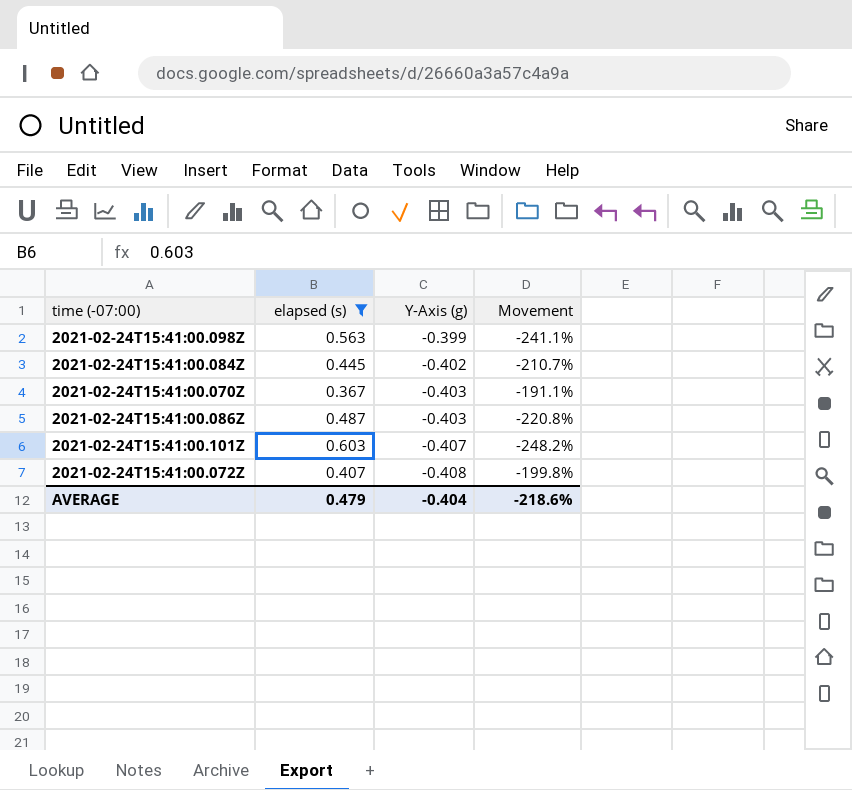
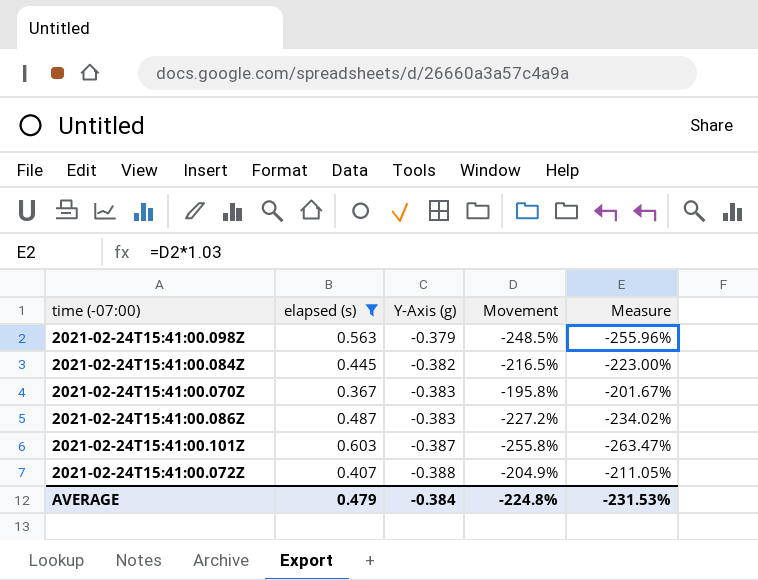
column Measure | formula: none -> [Movement] * 1.03
2021-02-24T15:41:00.098Z | Y-Axis (g): -0.399 -> -0.379
2021-02-24T15:41:00.098Z | Movement: -241.1% -> -248.5%
2021-02-24T15:41:00.084Z | Y-Axis (g): -0.402 -> -0.382
2021-02-24T15:41:00.084Z | Movement: -210.7% -> -216.5%
2021-02-24T15:41:00.070Z | Y-Axis (g): -0.403 -> -0.383
2021-02-24T15:41:00.070Z | Movement: -191.1% -> -195.8%
2021-02-24T15:41:00.086Z | Y-Axis (g): -0.403 -> -0.383
2021-02-24T15:41:00.086Z | Movement: -220.8% -> -227.2%
2021-02-24T15:41:00.101Z | Y-Axis (g): -0.407 -> -0.387
2021-02-24T15:41:00.101Z | Movement: -248.2% -> -255.8%
2021-02-24T15:41:00.072Z | Y-Axis (g): -0.408 -> -0.388
2021-02-24T15:41:00.072Z | Movement: -199.8% -> -204.9%
AVERAGE | Y-Axis (g): -0.404 -> -0.384
AVERAGE | Movement: -218.6% -> -224.8%

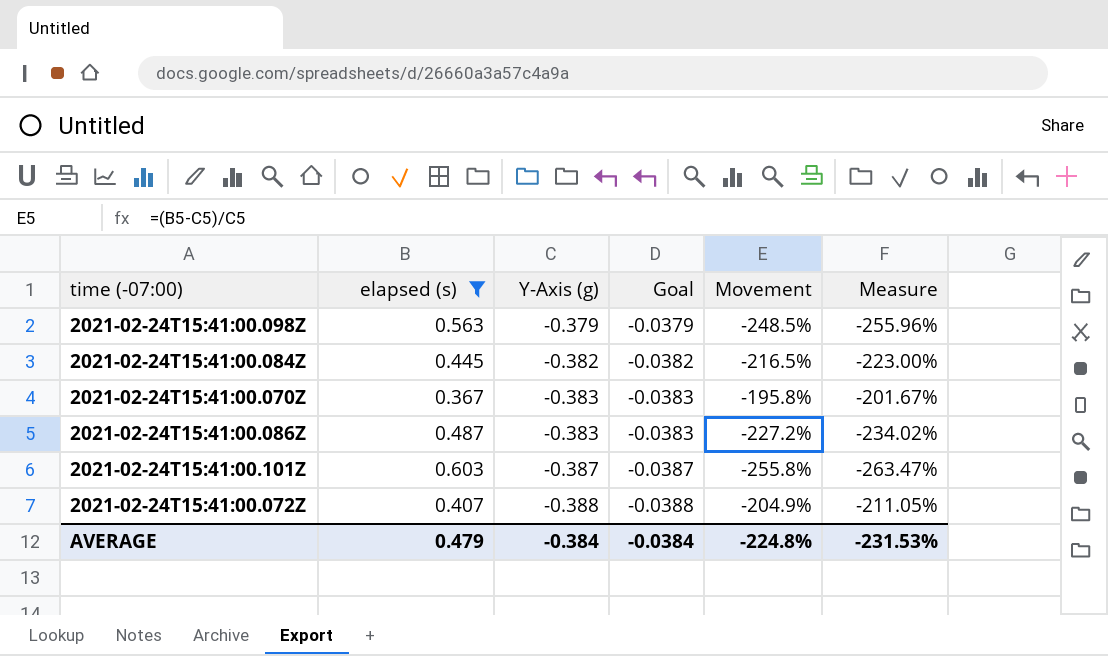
column Goal | formula: none -> [Y-Axis (g)] * 0.1

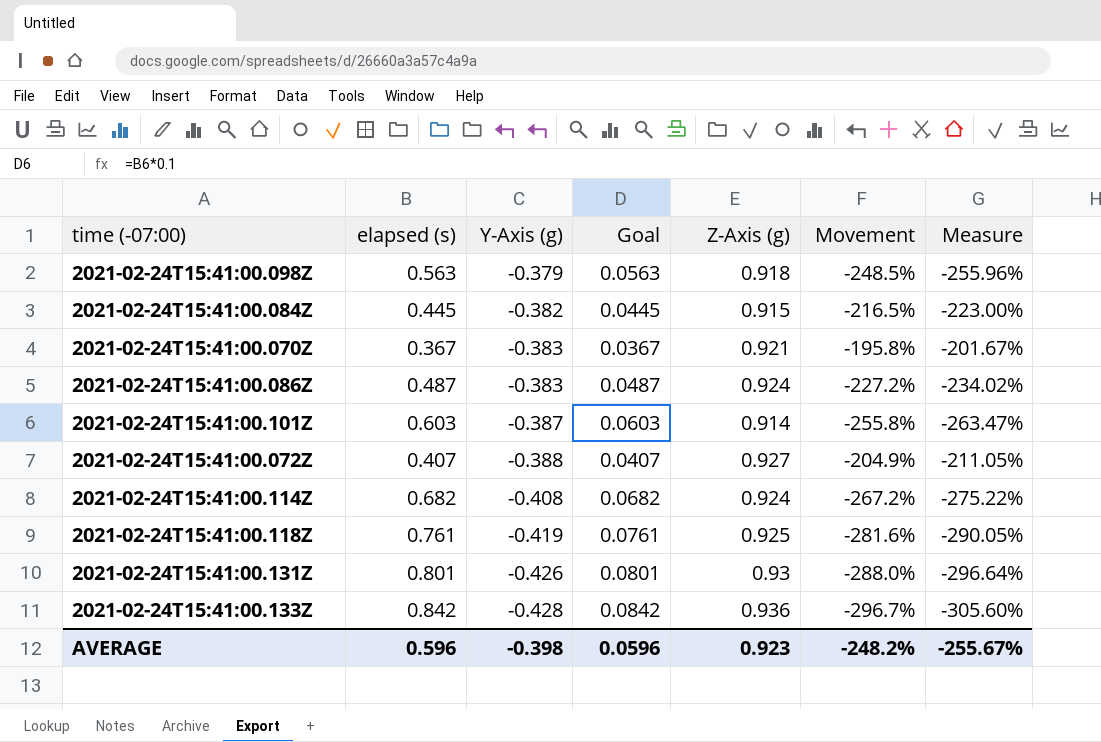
filter: elapsed (s) <= 0.603 -> none
column Goal | formula: [Y-Axis (g)] * 0.1 -> [elapsed (s)] * 0.1
column Z-Axis (g) | position: none -> 5
AVERAGE | elapsed (s): 0.479 -> 0.596
AVERAGE | Y-Axis (g): -0.384 -> -0.398
AVERAGE | Goal: -0.0384 -> 0.0596
AVERAGE | Movement: -224.8% -> -248.2%
AVERAGE | Measure: -231.53% -> -255.67%

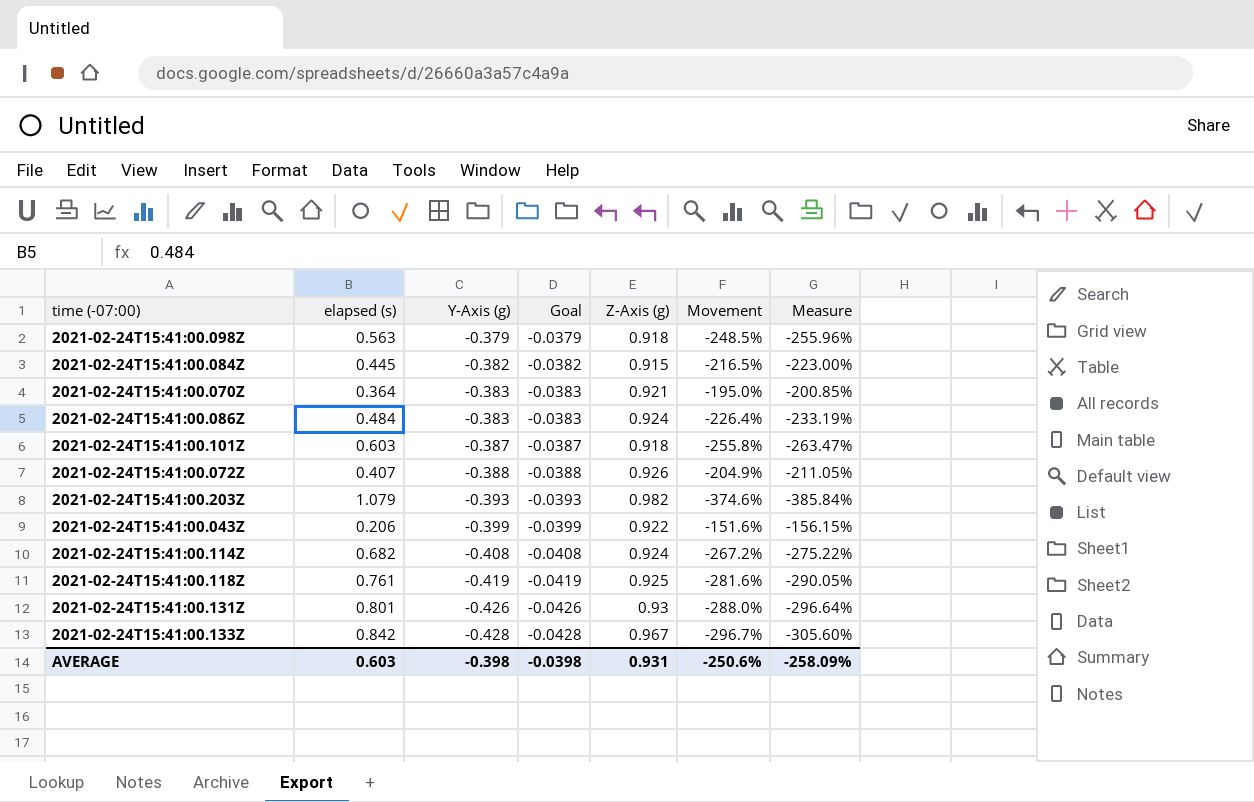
column Goal | formula: [elapsed (s)] * 0.1 -> [Y-Axis (g)] * 0.1
2021-02-24T15:41:00.070Z | elapsed (s): 0.367 -> 0.364
2021-02-24T15:41:00.070Z | Movement: -195.8% -> -195.0%
2021-02-24T15:41:00.070Z | Measure: -201.67% -> -200.85%
2021-02-24T15:41:00.086Z | elapsed (s): 0.487 -> 0.484
2021-02-24T15:41:00.086Z | Movement: -227.2% -> -226.4%
2021-02-24T15:41:00.086Z | Measure: -234.02% -> -233.19%
2021-02-24T15:41:00.101Z | Z-Axis (g): 0.914 -> 0.918
2021-02-24T15:41:00.072Z | Z-Axis (g): 0.927 -> 0.926
row 2021-02-24T15:41:00.203Z: none -> 1.079 | -0.393 | -0.0393 | 0.982 | -374.6% | -385.84%
row 2021-02-24T15:41:00.043Z: none -> 0.206 | -0.399 | -0.0399 | 0.922 | -151.6% | -156.15%
2021-02-24T15:41:00.133Z | Z-Axis (g): 0.936 -> 0.967
AVERAGE | elapsed (s): 0.596 -> 0.603
AVERAGE | Goal: 0.0596 -> -0.0398
AVERAGE | Z-Axis (g): 0.923 -> 0.931
AVERAGE | Movement: -248.2% -> -250.6%
AVERAGE | Measure: -255.67% -> -258.09%

